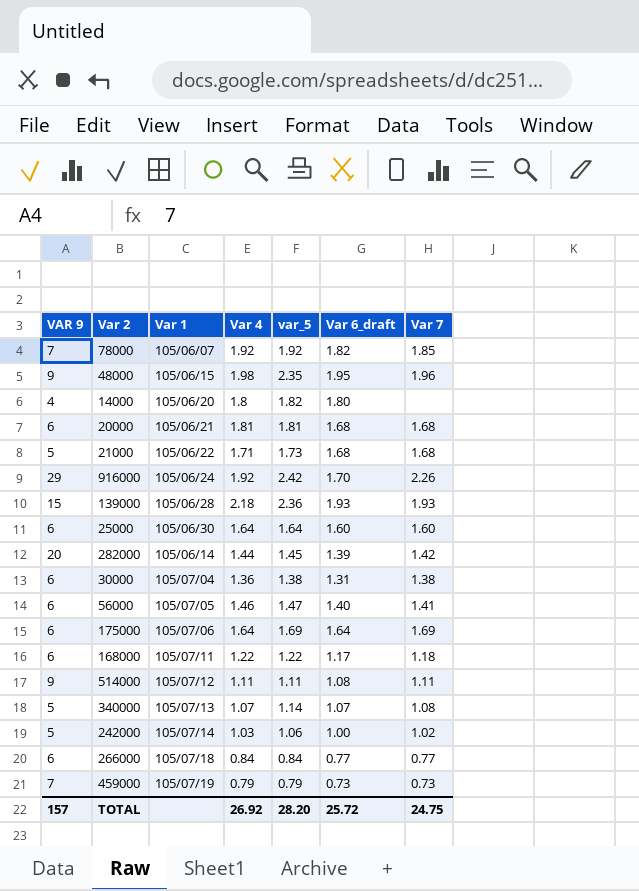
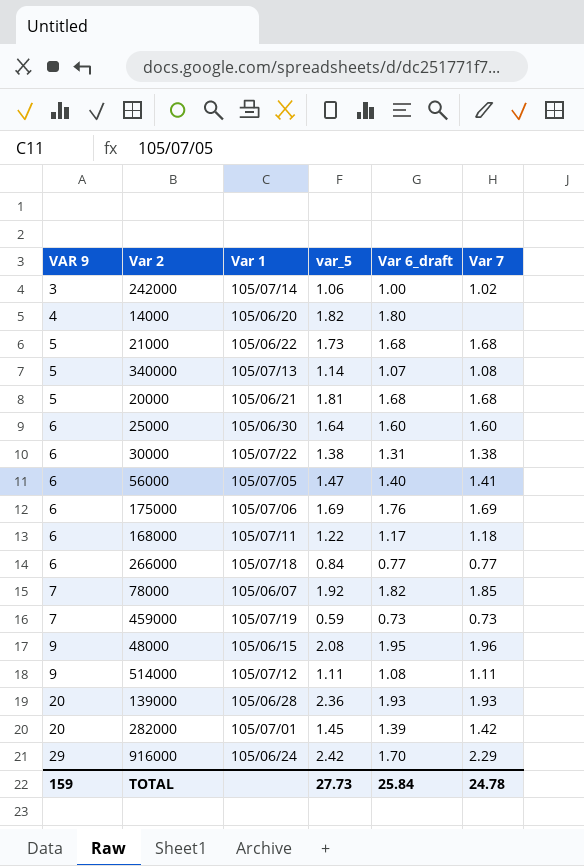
row order: none -> VAR 9 ascending
column Var 4 | position: 4 -> none
242000 | VAR 9: 5 -> 3
20000 | VAR 9: 6 -> 5
30000 | Var 1: 105/07/04 -> 105/07/22
175000 | Var 6_draft: 1.64 -> 1.76
459000 | var_5: 0.79 -> 0.59
48000 | var_5: 2.35 -> 2.08
139000 | VAR 9: 15 -> 20
282000 | Var 1: 105/06/14 -> 105/07/01
916000 | Var 7: 2.26 -> 2.29
TOTAL | VAR 9: 157 -> 159
TOTAL | var_5: 28.20 -> 27.73
TOTAL | Var 6_draft: 25.72 -> 25.84
TOTAL | Var 7: 24.75 -> 24.78

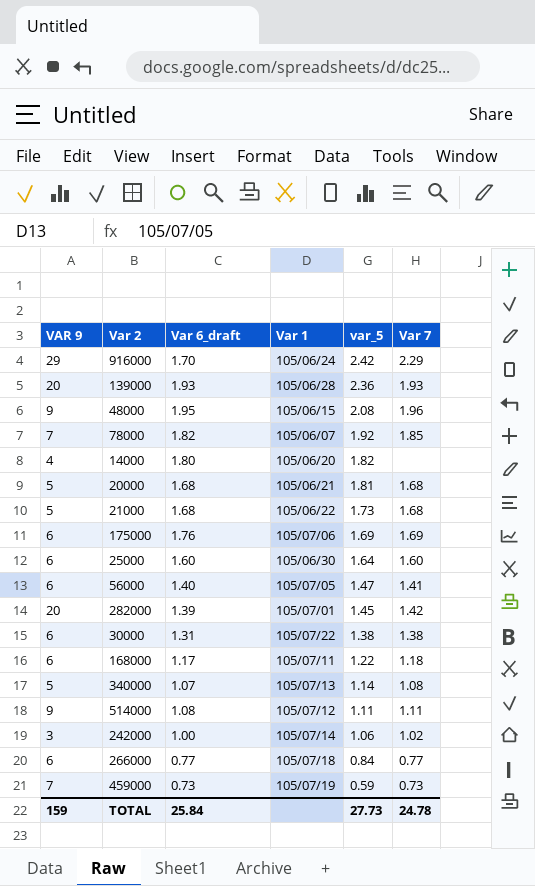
row order: VAR 9 ascending -> var_5 descending
column Var 6_draft | position: 5 -> 3

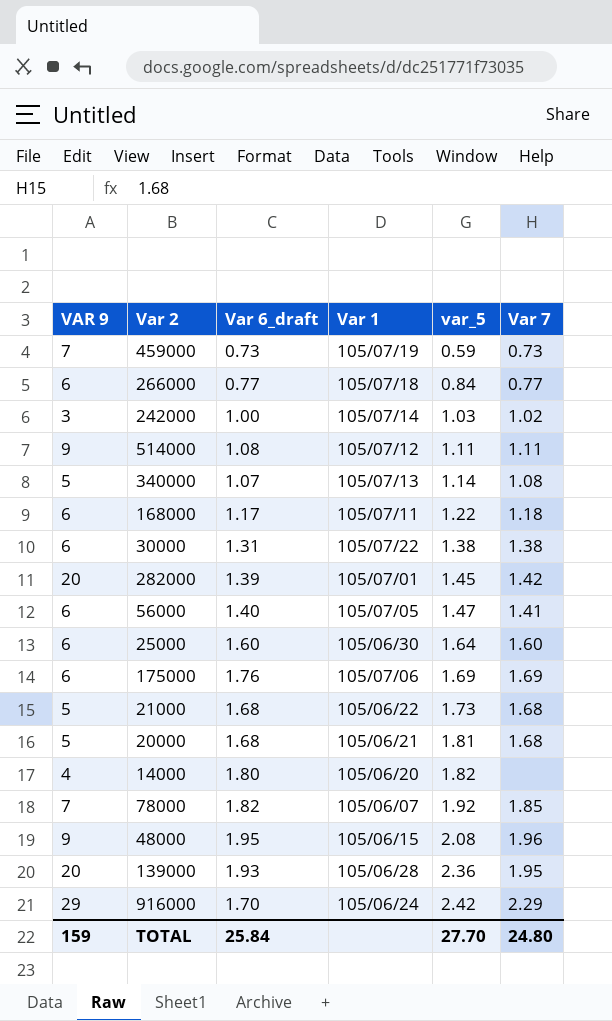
row order: var_5 descending -> var_5 ascending
242000 | var_5: 1.06 -> 1.03
139000 | Var 7: 1.93 -> 1.95
TOTAL | var_5: 27.73 -> 27.70
TOTAL | Var 7: 24.78 -> 24.80

